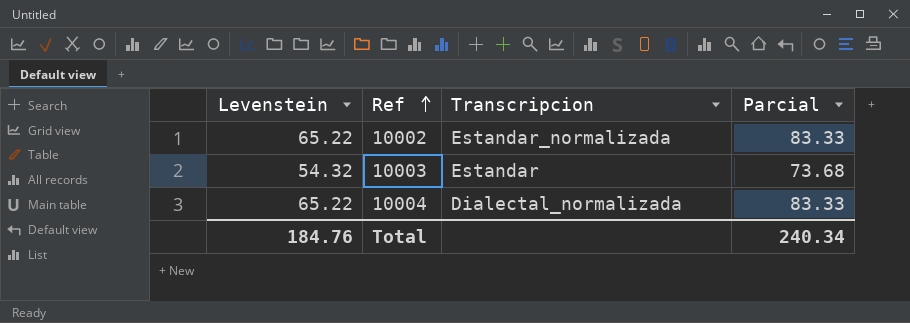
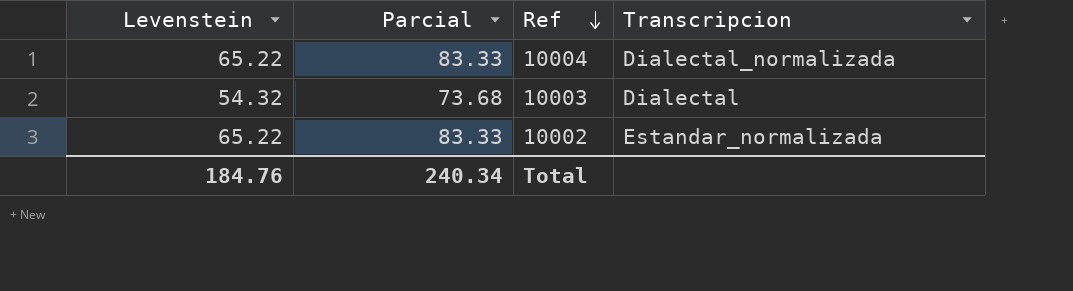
row order: Ref ascending -> Ref descending
column Parcial | position: 4 -> 2
10003 | Transcripcion: Estandar -> Dialectal

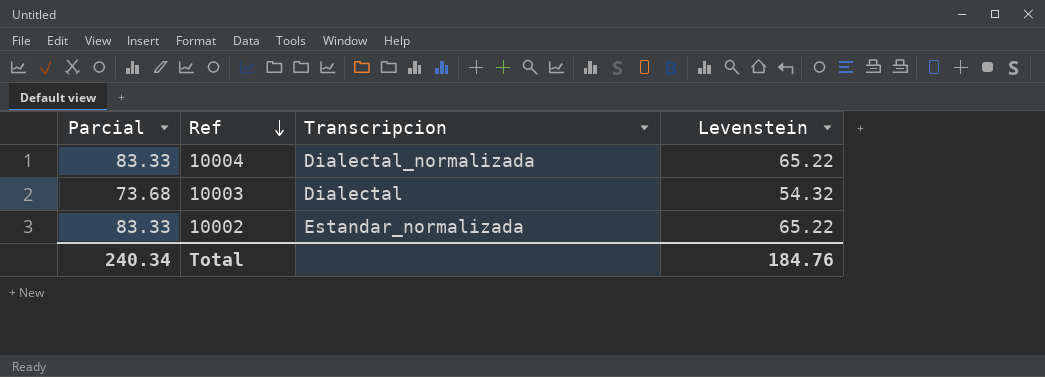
column Levenstein | position: 1 -> 4

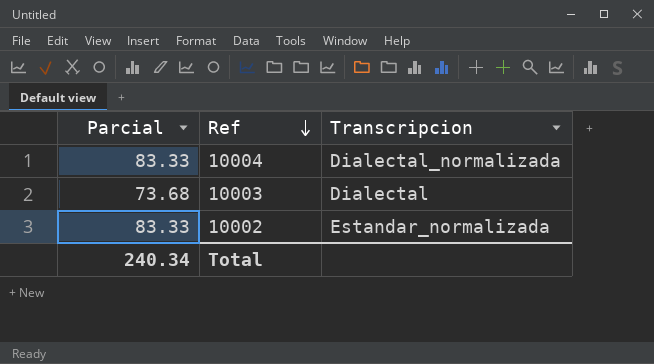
column Levenstein | position: 4 -> none

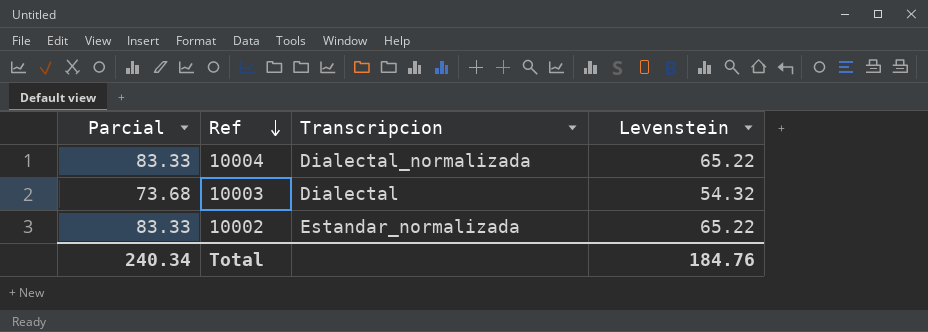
column Levenstein | position: none -> 4

